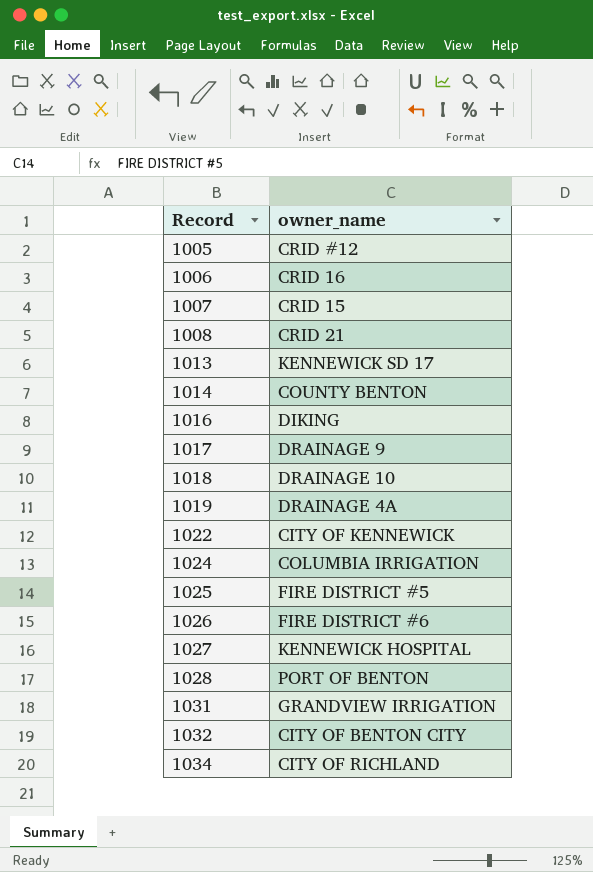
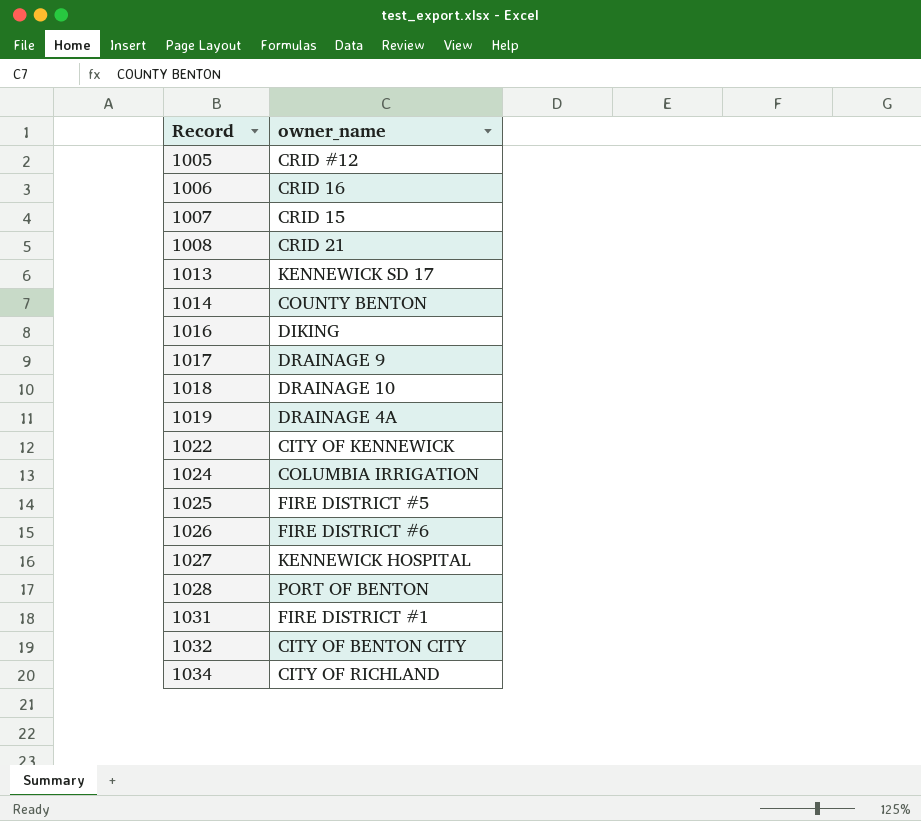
1031 | owner_name: GRANDVIEW IRRIGATION -> FIRE DISTRICT #1

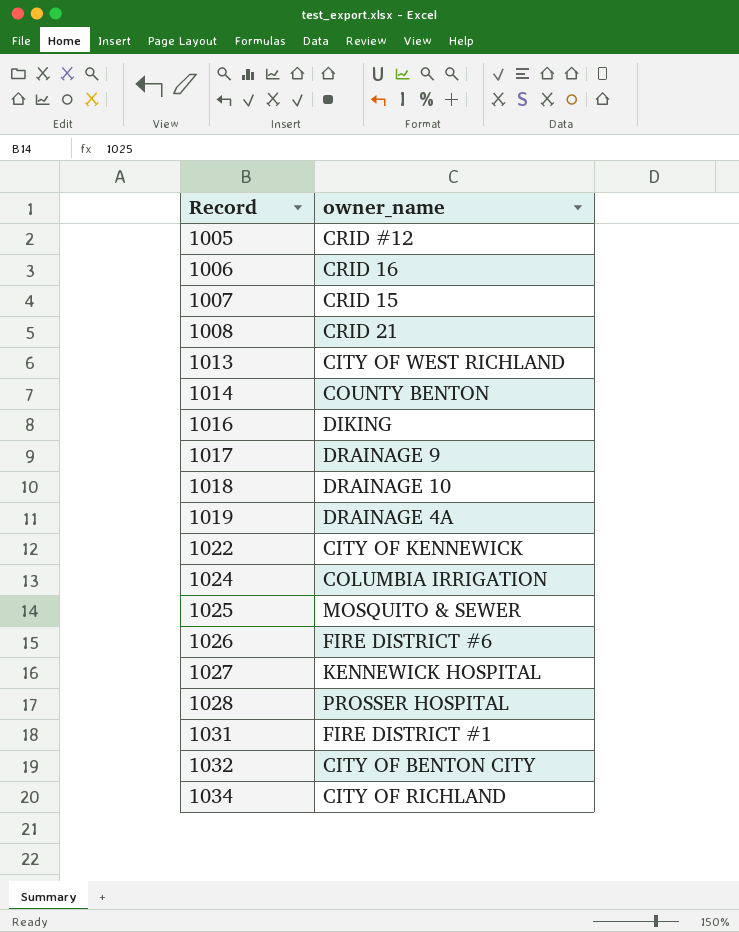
1013 | owner_name: KENNEWICK SD 17 -> CITY OF WEST RICHLAND
1025 | owner_name: FIRE DISTRICT #5 -> MOSQUITO & SEWER
1028 | owner_name: PORT OF BENTON -> PROSSER HOSPITAL

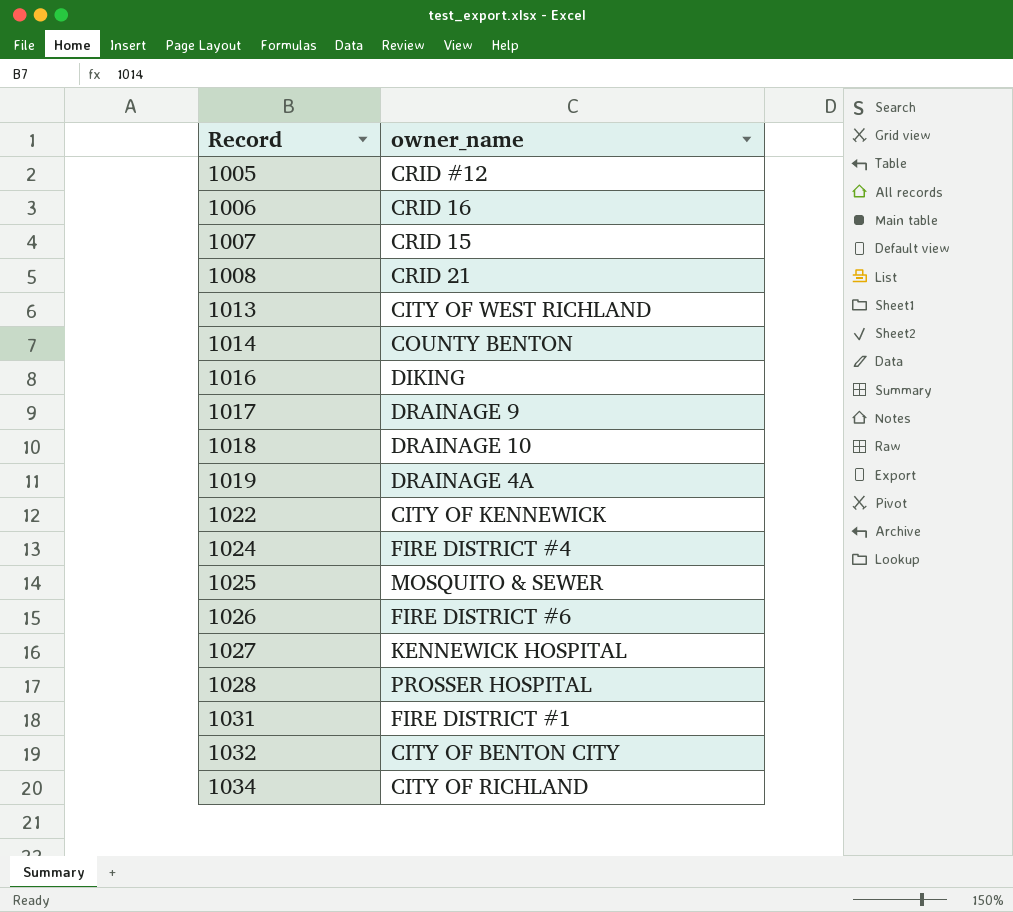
1024 | owner_name: COLUMBIA IRRIGATION -> FIRE DISTRICT #4

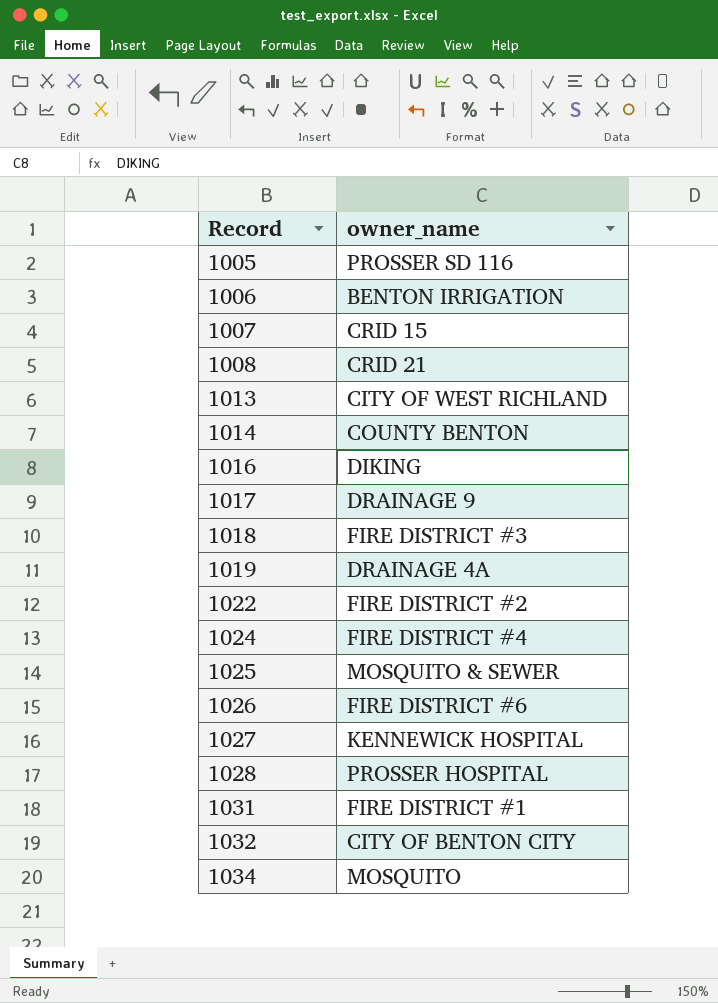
1005 | owner_name: CRID #12 -> PROSSER SD 116
1006 | owner_name: CRID 16 -> BENTON IRRIGATION
1018 | owner_name: DRAINAGE 10 -> FIRE DISTRICT #3
1022 | owner_name: CITY OF KENNEWICK -> FIRE DISTRICT #2
1034 | owner_name: CITY OF RICHLAND -> MOSQUITO

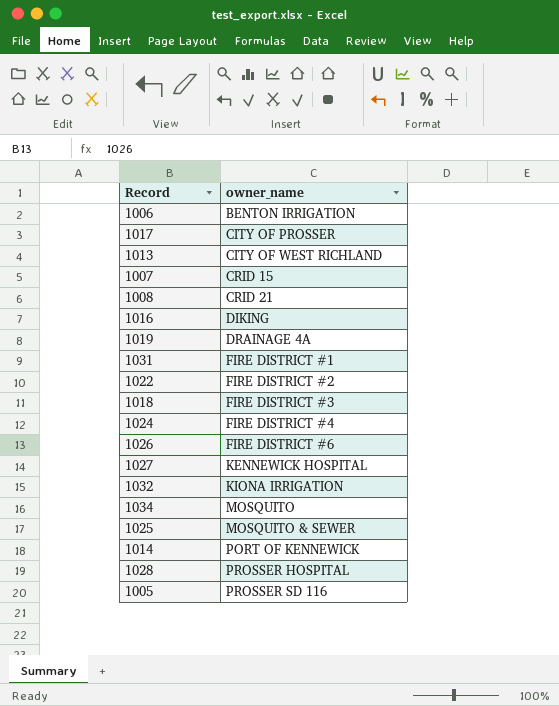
row order: Record ascending -> owner_name ascending
1017 | owner_name: DRAINAGE 9 -> CITY OF PROSSER
1032 | owner_name: CITY OF BENTON CITY -> KIONA IRRIGATION
1014 | owner_name: COUNTY BENTON -> PORT OF KENNEWICK

